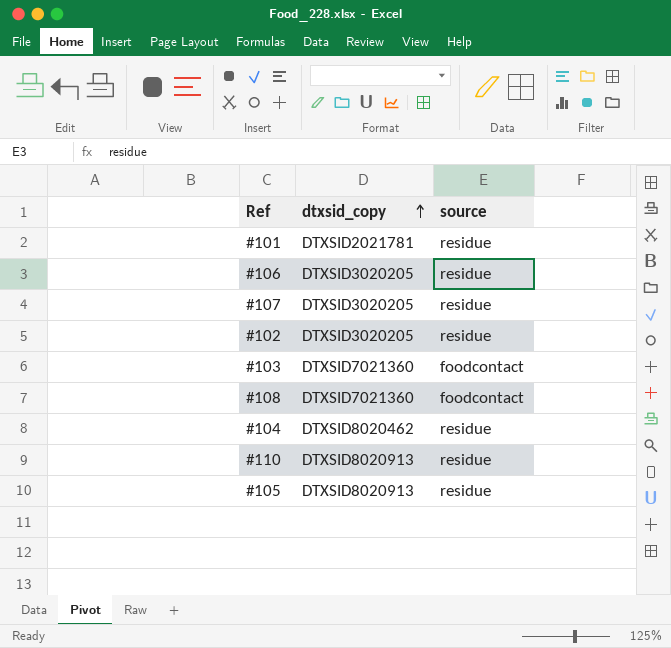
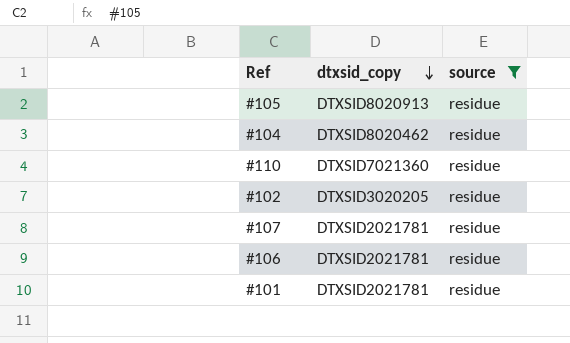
filter: none -> source = residue
row order: dtxsid_copy ascending -> dtxsid_copy descending
#110 | dtxsid_copy: DTXSID8020913 -> DTXSID7021360
#107 | dtxsid_copy: DTXSID3020205 -> DTXSID2021781
#106 | dtxsid_copy: DTXSID3020205 -> DTXSID2021781

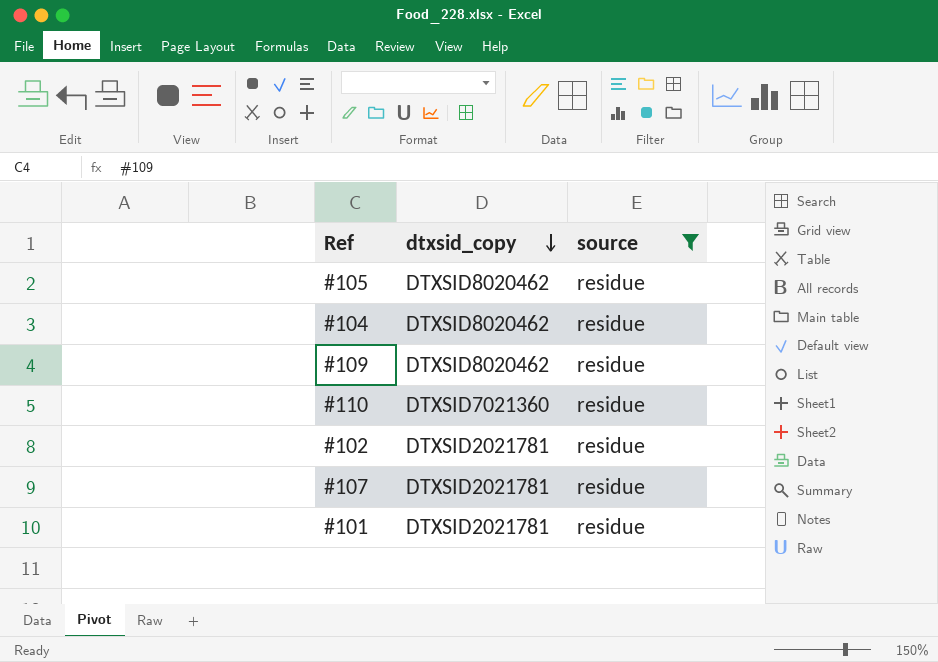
row #106: DTXSID2021781 | residue -> none
#105 | dtxsid_copy: DTXSID8020913 -> DTXSID8020462
row #109: none -> DTXSID8020462 | residue
#102 | dtxsid_copy: DTXSID3020205 -> DTXSID2021781

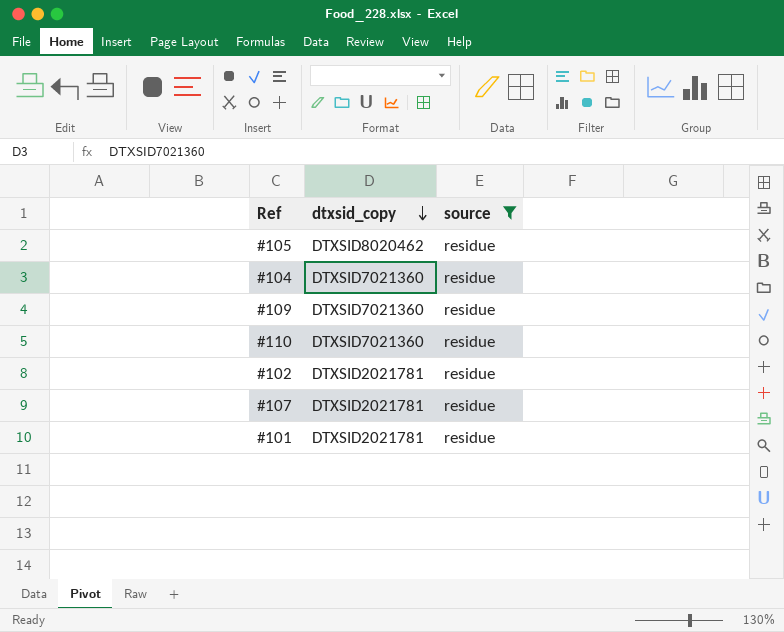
#104 | dtxsid_copy: DTXSID8020462 -> DTXSID7021360
#109 | dtxsid_copy: DTXSID8020462 -> DTXSID7021360

